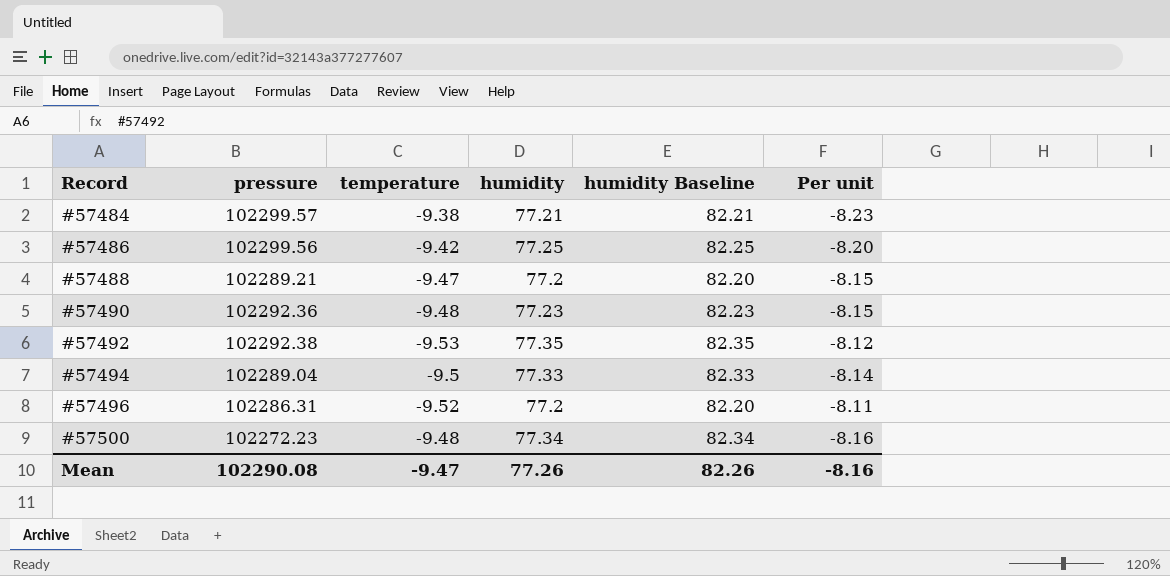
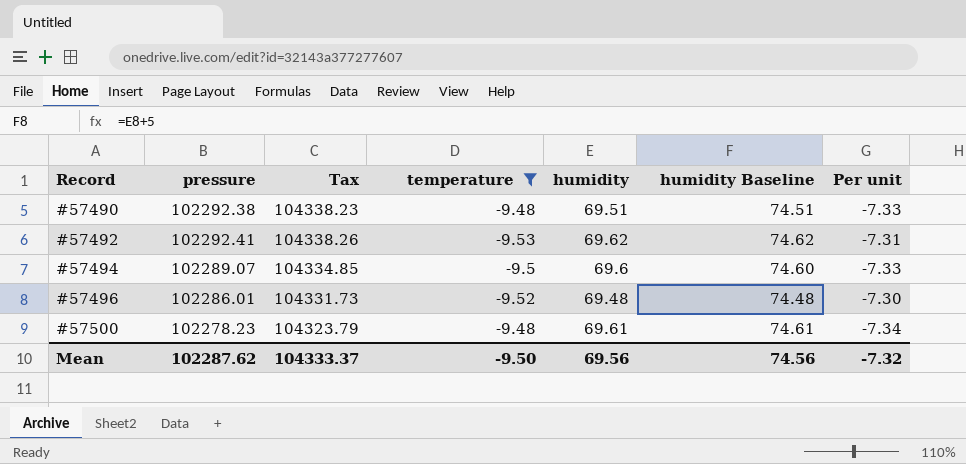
filter: none -> temperature <= -9.48
column Tax | formula: none -> [pressure] * 1.02
#57490 | pressure: 102292.36 -> 102292.38
#57490 | humidity: 77.23 -> 69.51
#57490 | humidity Baseline: 82.23 -> 74.51
#57490 | Per unit: -8.15 -> -7.33
#57492 | pressure: 102292.38 -> 102292.41
#57492 | humidity: 77.35 -> 69.62
#57492 | humidity Baseline: 82.35 -> 74.62
#57492 | Per unit: -8.12 -> -7.31
#57494 | pressure: 102289.04 -> 102289.07
#57494 | humidity: 77.33 -> 69.6
#57494 | humidity Baseline: 82.33 -> 74.60
#57494 | Per unit: -8.14 -> -7.33
#57496 | pressure: 102286.31 -> 102286.01
#57496 | humidity: 77.2 -> 69.48
#57496 | humidity Baseline: 82.20 -> 74.48
#57496 | Per unit: -8.11 -> -7.30
#57500 | pressure: 102272.23 -> 102278.23
#57500 | humidity: 77.34 -> 69.61
#57500 | humidity Baseline: 82.34 -> 74.61
#57500 | Per unit: -8.16 -> -7.34
Mean | pressure: 102290.08 -> 102287.62
Mean | temperature: -9.47 -> -9.50
Mean | humidity: 77.26 -> 69.56
Mean | humidity Baseline: 82.26 -> 74.56
Mean | Per unit: -8.16 -> -7.32

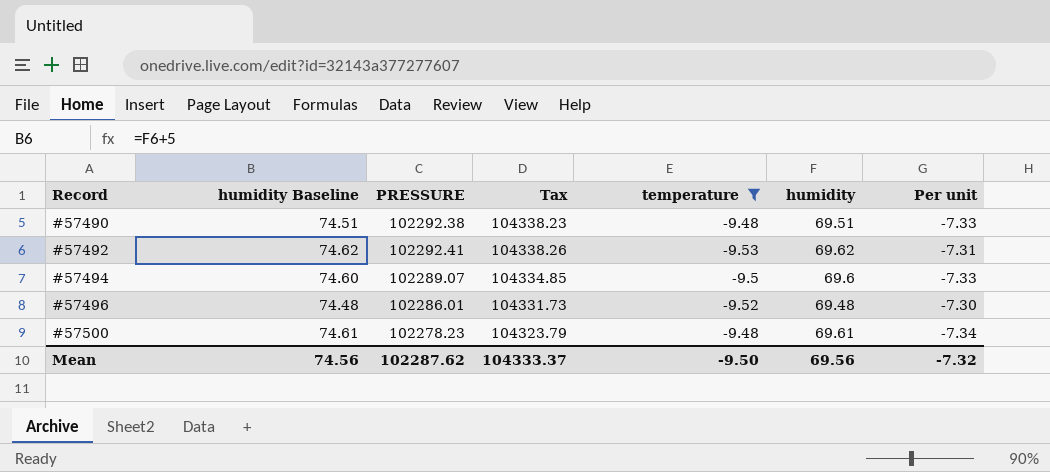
column humidity Baseline | position: 6 -> 2
column name: pressure -> PRESSURE

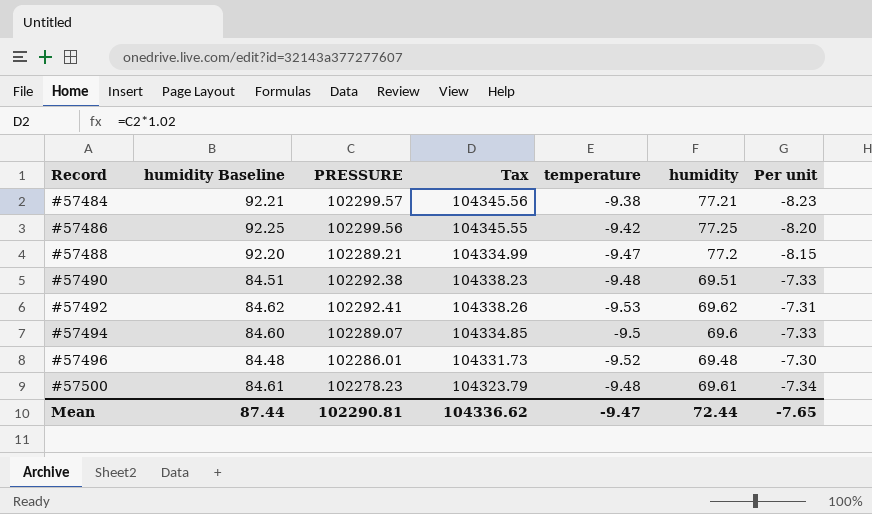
filter: temperature <= -9.48 -> none
column humidity Baseline | formula: [humidity] + 5 -> [humidity] + 15
Mean | humidity Baseline: 74.56 -> 87.44
Mean | PRESSURE: 102287.62 -> 102290.81
Mean | Tax: 104333.37 -> 104336.62
Mean | temperature: -9.50 -> -9.47
Mean | humidity: 69.56 -> 72.44
Mean | Per unit: -7.32 -> -7.65

